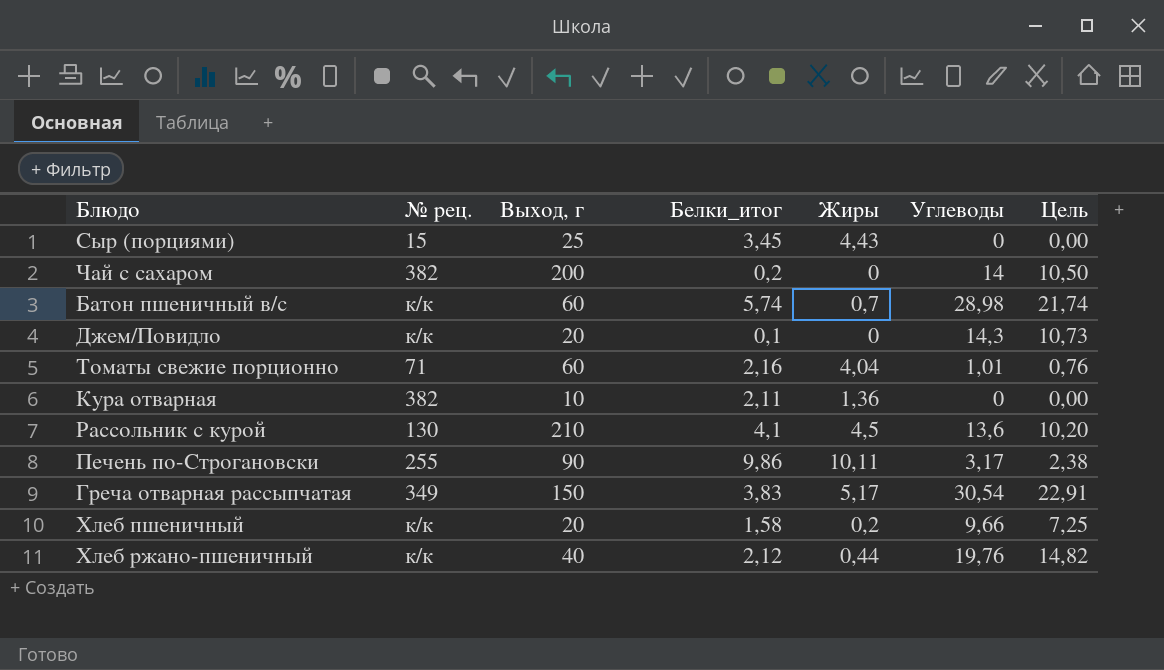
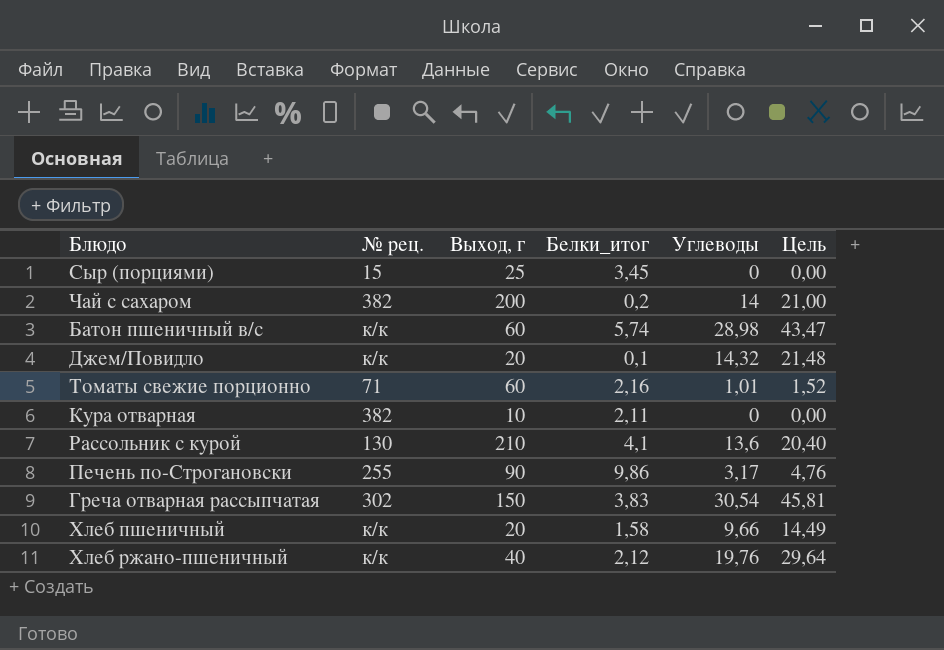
column Жиры | position: 5 -> none
column Цель | formula: [Углеводы] * 0,75 -> [Углеводы] * 1,5
Джем/Повидло | Углеводы: 14,3 -> 14,32
Греча отварная рассыпчатая | № рец.: 349 -> 302

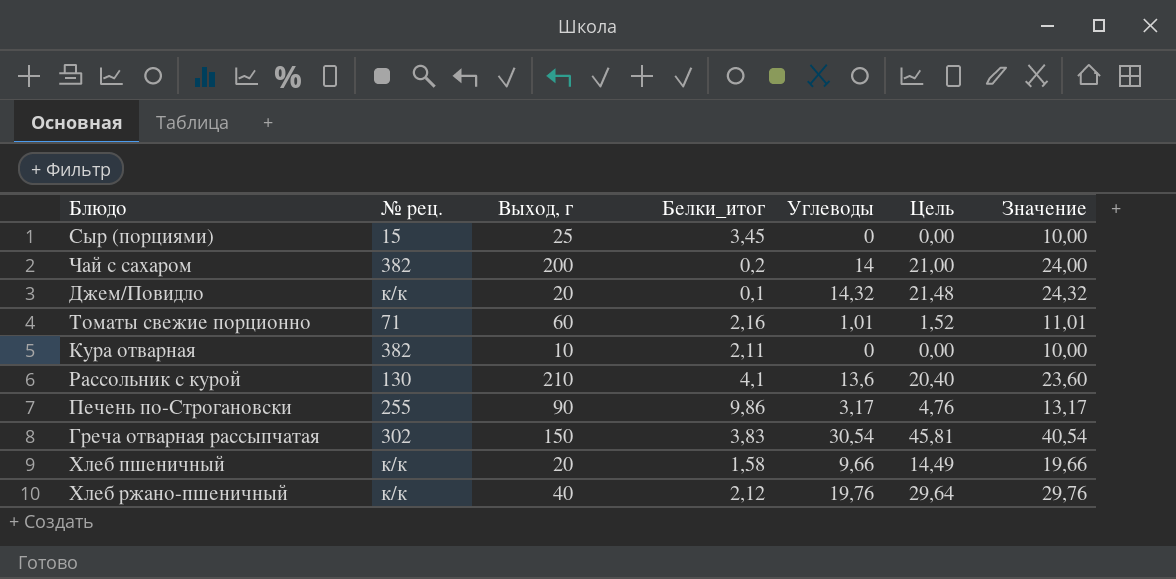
column Значение | formula: none -> [Углеводы] + 10
row Батон пшеничный в/с: к/к | 60 | 5,74 | 28,98 | 43,47 -> none

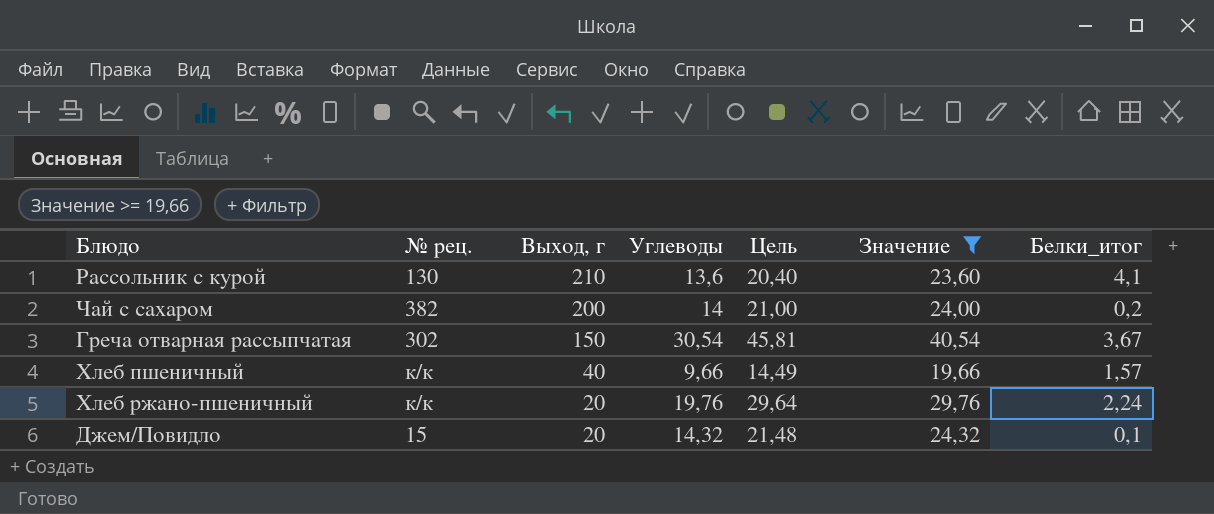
filter: none -> Значение >= 19,66
row order: none -> Выход, г descending
column Белки_итог | position: 4 -> 7
Греча отварная рассыпчатая | Белки_итог: 3,83 -> 3,67
Хлеб пшеничный | Выход, г: 20 -> 40
Хлеб пшеничный | Белки_итог: 1,58 -> 1,57
Хлеб ржано-пшеничный | Выход, г: 40 -> 20
Хлеб ржано-пшеничный | Белки_итог: 2,12 -> 2,24
Джем/Повидло | № рец.: к/к -> 15

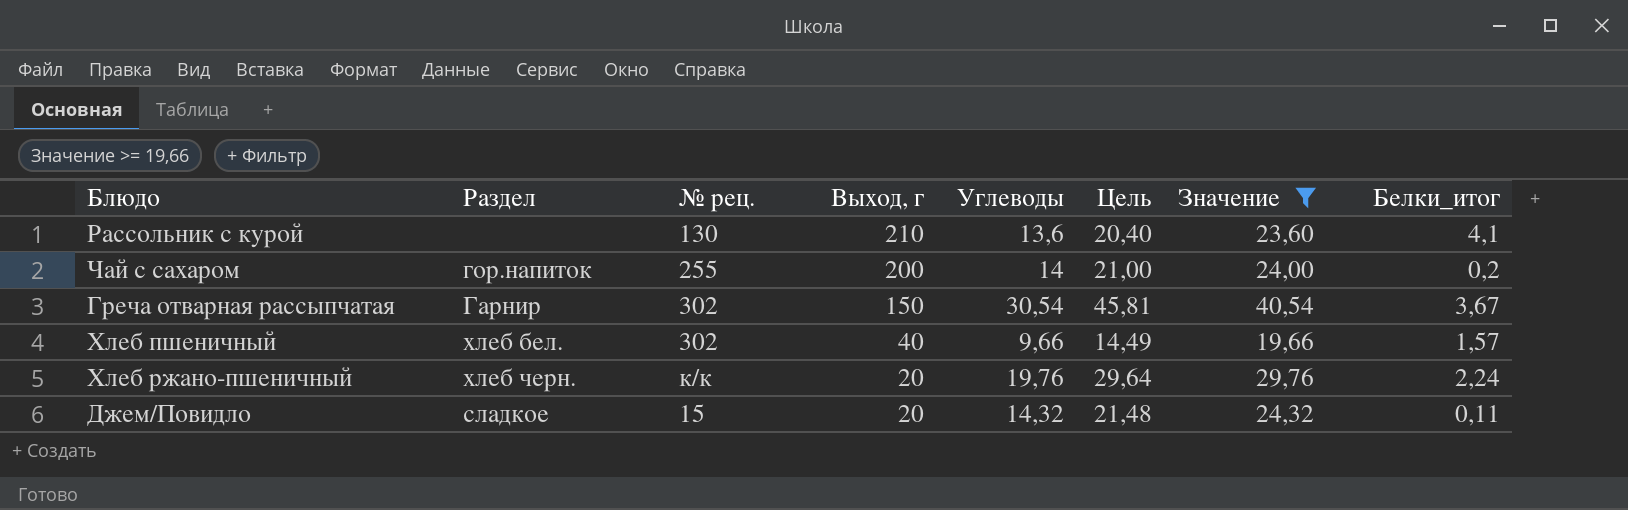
column Раздел | position: none -> 2
Чай с сахаром | № рец.: 382 -> 255
Хлеб пшеничный | № рец.: к/к -> 302
Джем/Повидло | Белки_итог: 0,1 -> 0,11

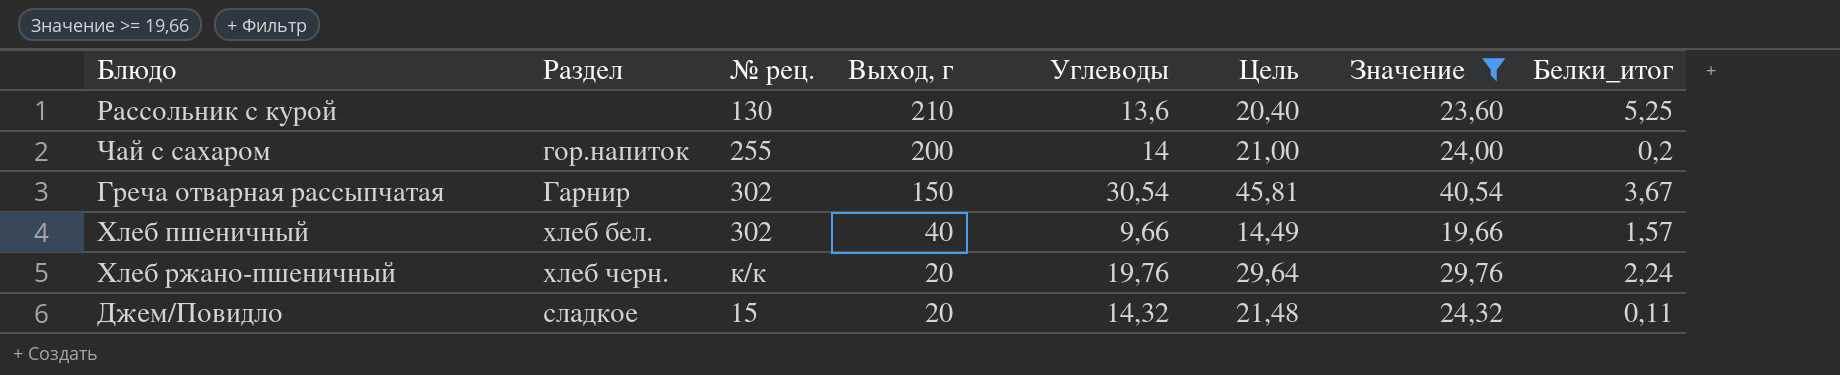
Рассольник с курой | Белки_итог: 4,1 -> 5,25

